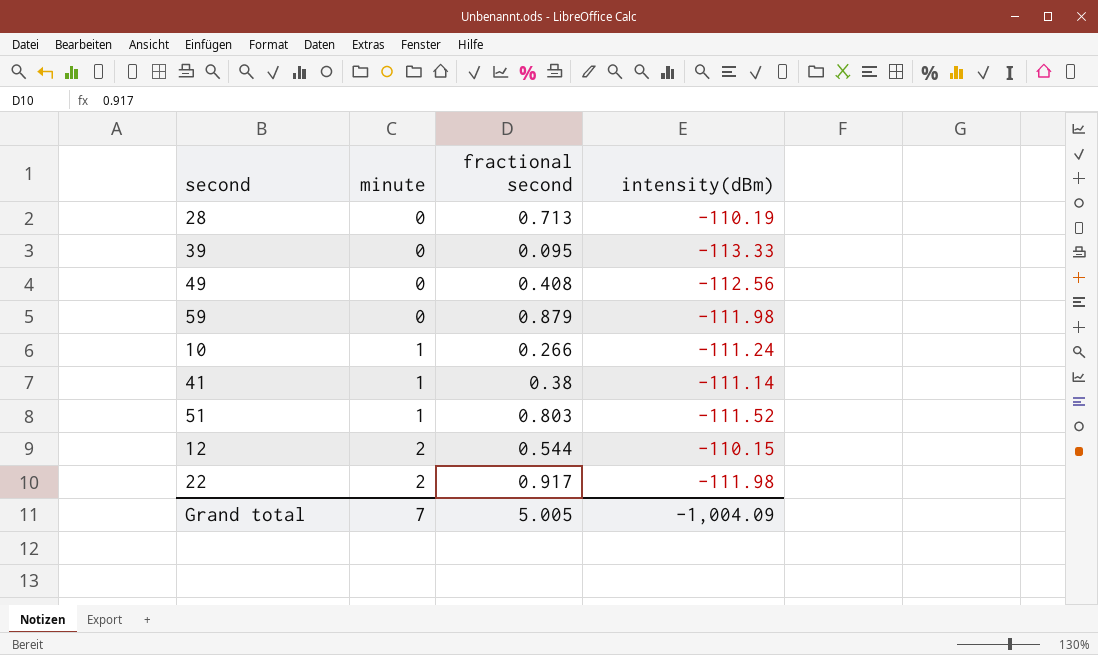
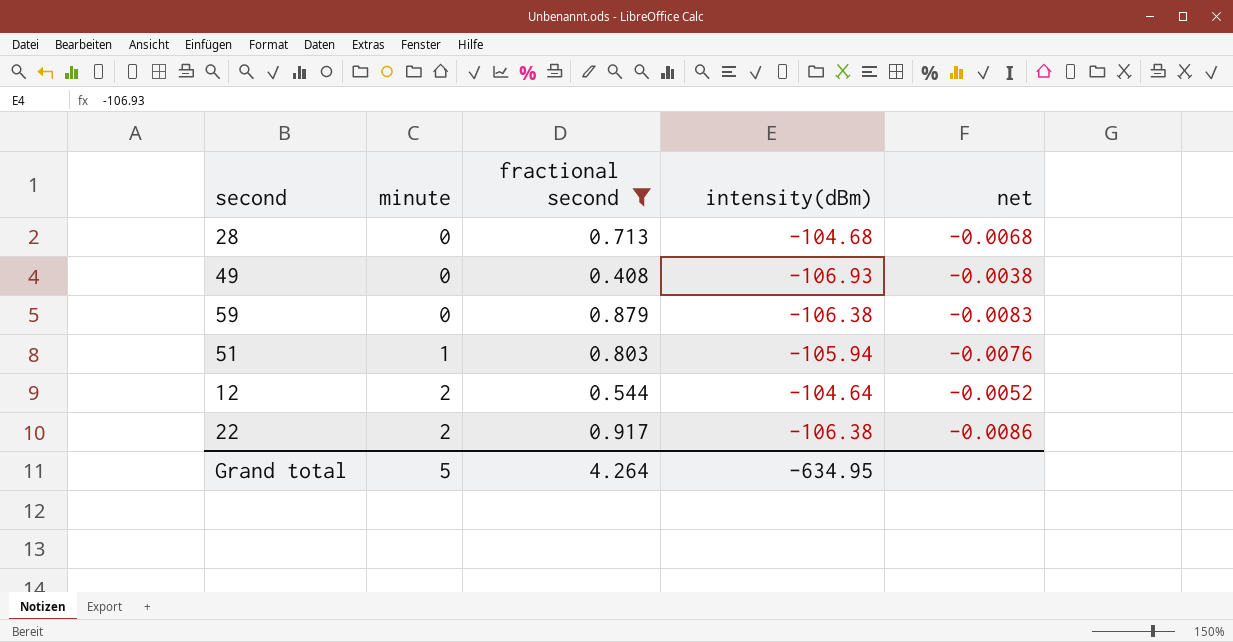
filter: none -> fractional second >= 0.408
column net | formula: none -> [fractional second] / [intensity(dBm)]
28 | intensity(dBm): -110.19 -> -104.68
49 | intensity(dBm): -112.56 -> -106.93
59 | intensity(dBm): -111.98 -> -106.38
51 | intensity(dBm): -111.52 -> -105.94
12 | intensity(dBm): -110.15 -> -104.64
22 | intensity(dBm): -111.98 -> -106.38
Grand total | minute: 7 -> 5
Grand total | fractional second: 5.005 -> 4.264
Grand total | intensity(dBm): -1,004.09 -> -634.95

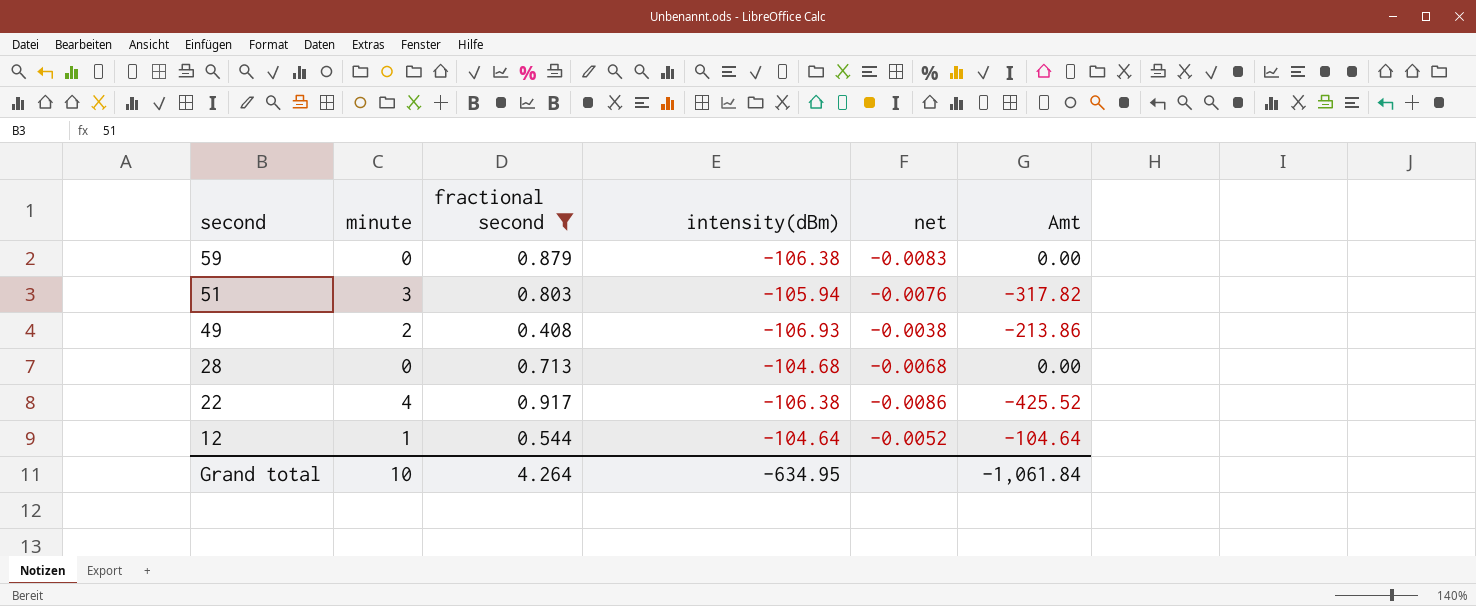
row order: minute ascending -> second descending
column Amt | formula: none -> [minute] * [intensity(dBm)]
51 | minute: 1 -> 3
49 | minute: 0 -> 2
22 | minute: 2 -> 4
12 | minute: 2 -> 1
Grand total | minute: 5 -> 10

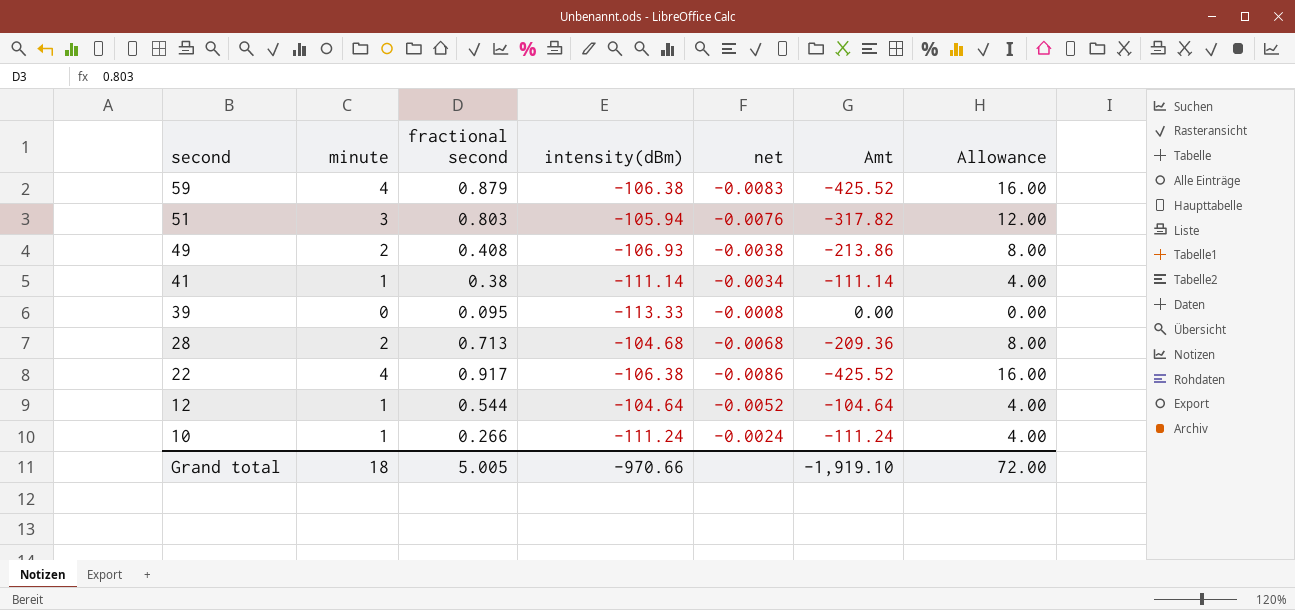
filter: fractional second >= 0.408 -> none
column Allowance | formula: none -> [minute] * 4
59 | minute: 0 -> 4
59 | Amt: 0.00 -> -425.52
28 | minute: 0 -> 2
28 | Amt: 0.00 -> -209.36
Grand total | minute: 10 -> 18
Grand total | fractional second: 4.264 -> 5.005
Grand total | intensity(dBm): -634.95 -> -970.66
Grand total | Amt: -1,061.84 -> -1,919.10

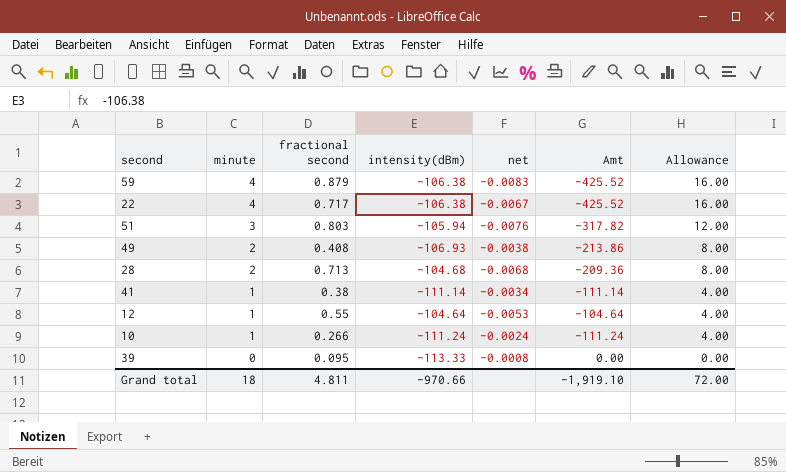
row order: second descending -> minute descending
22 | fractional second: 0.917 -> 0.717
22 | net: -0.0086 -> -0.0067
12 | fractional second: 0.544 -> 0.55
12 | net: -0.0052 -> -0.0053
Grand total | fractional second: 5.005 -> 4.811

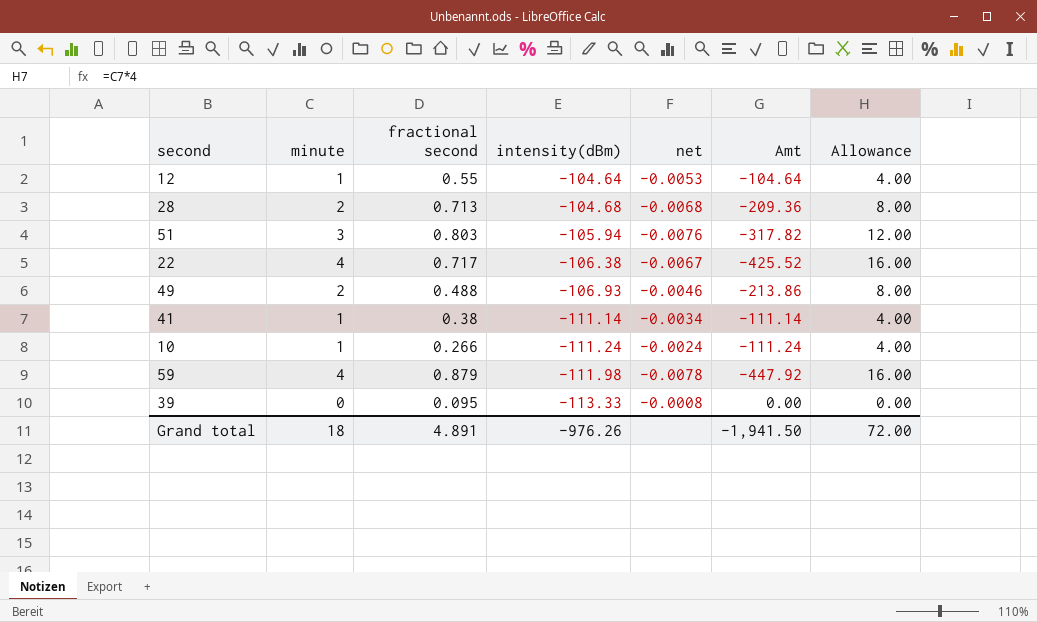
row order: minute descending -> intensity(dBm) descending
49 | fractional second: 0.408 -> 0.488
49 | net: -0.0038 -> -0.0046
59 | intensity(dBm): -106.38 -> -111.98
59 | net: -0.0083 -> -0.0078
59 | Amt: -425.52 -> -447.92
Grand total | fractional second: 4.811 -> 4.891
Grand total | intensity(dBm): -970.66 -> -976.26
Grand total | Amt: -1,919.10 -> -1,941.50

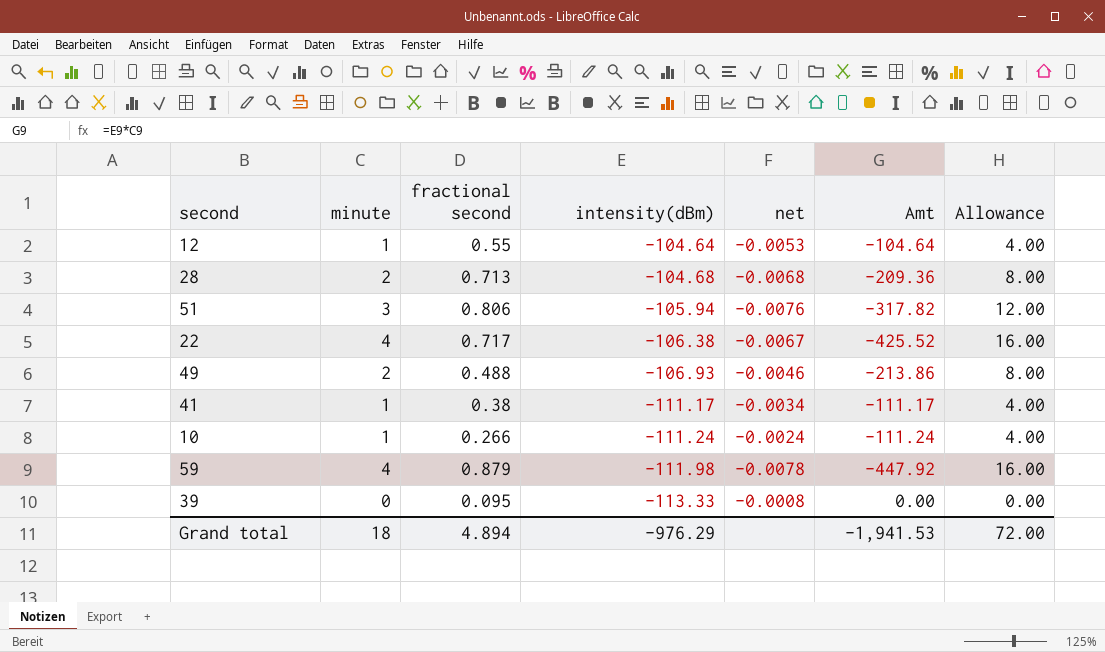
51 | fractional second: 0.803 -> 0.806
41 | intensity(dBm): -111.14 -> -111.17
41 | Amt: -111.14 -> -111.17
Grand total | fractional second: 4.891 -> 4.894
Grand total | intensity(dBm): -976.26 -> -976.29
Grand total | Amt: -1,941.50 -> -1,941.53

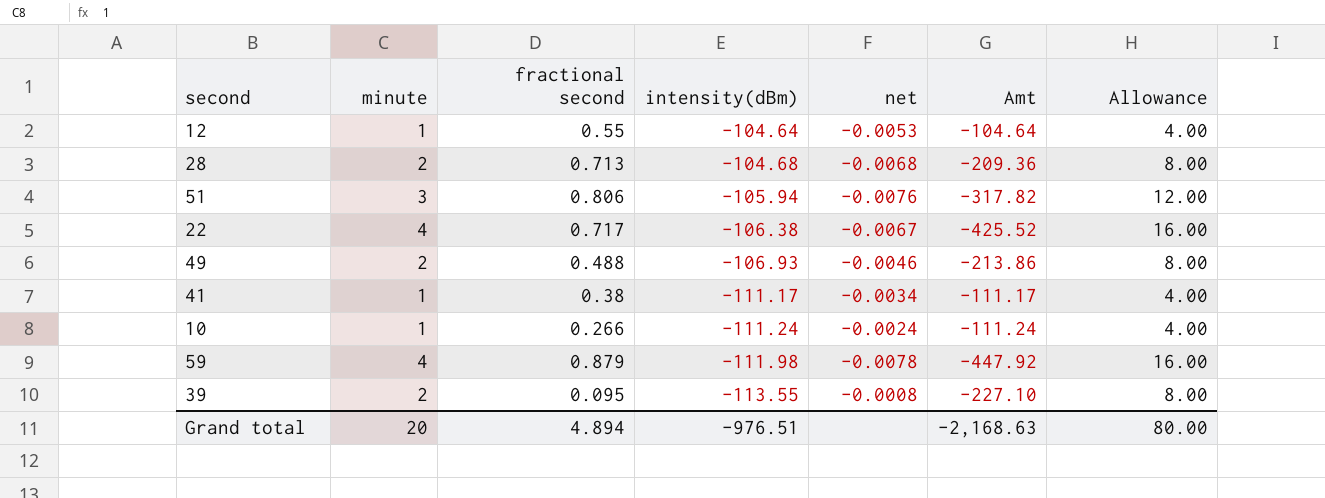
39 | minute: 0 -> 2
39 | intensity(dBm): -113.33 -> -113.55
39 | Amt: 0.00 -> -227.10
39 | Allowance: 0.00 -> 8.00
Grand total | minute: 18 -> 20
Grand total | intensity(dBm): -976.29 -> -976.51
Grand total | Amt: -1,941.53 -> -2,168.63
Grand total | Allowance: 72.00 -> 80.00

